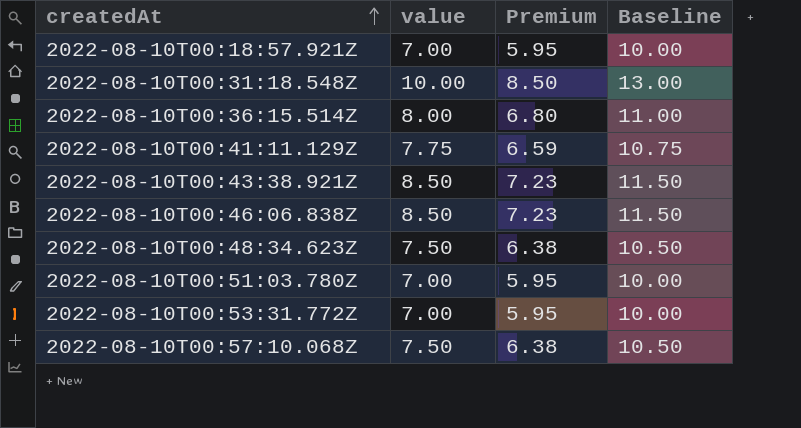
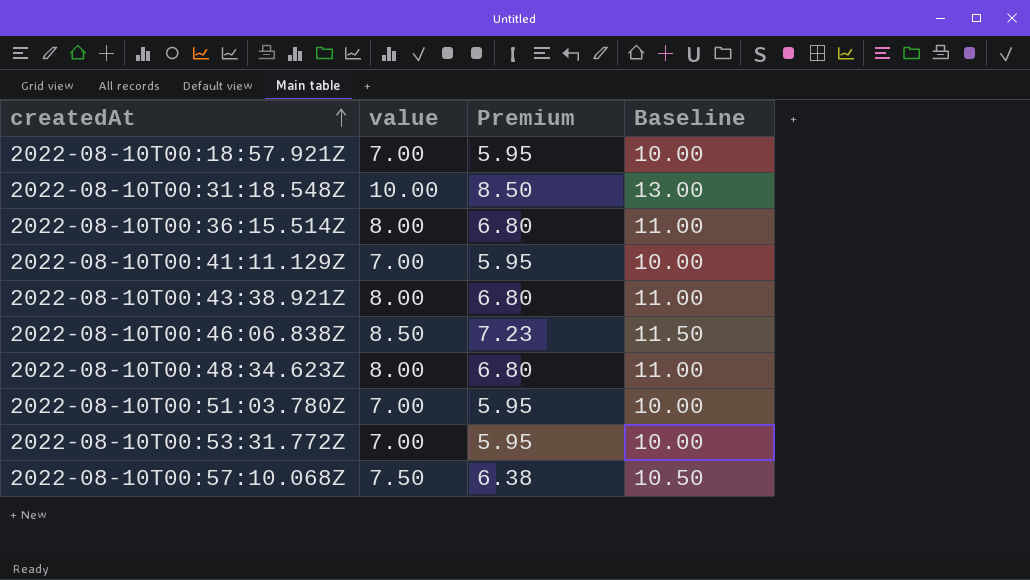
2022-08-10T00:41:11.129Z | value: 7.75 -> 7.00
2022-08-10T00:41:11.129Z | Premium: 6.59 -> 5.95
2022-08-10T00:41:11.129Z | Baseline: 10.75 -> 10.00
2022-08-10T00:43:38.921Z | value: 8.50 -> 8.00
2022-08-10T00:43:38.921Z | Premium: 7.23 -> 6.80
2022-08-10T00:43:38.921Z | Baseline: 11.50 -> 11.00
2022-08-10T00:48:34.623Z | value: 7.50 -> 8.00
2022-08-10T00:48:34.623Z | Premium: 6.38 -> 6.80
2022-08-10T00:48:34.623Z | Baseline: 10.50 -> 11.00

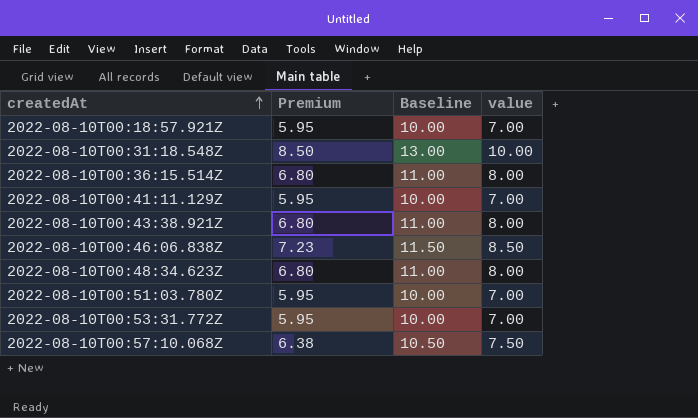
column value | position: 2 -> 4

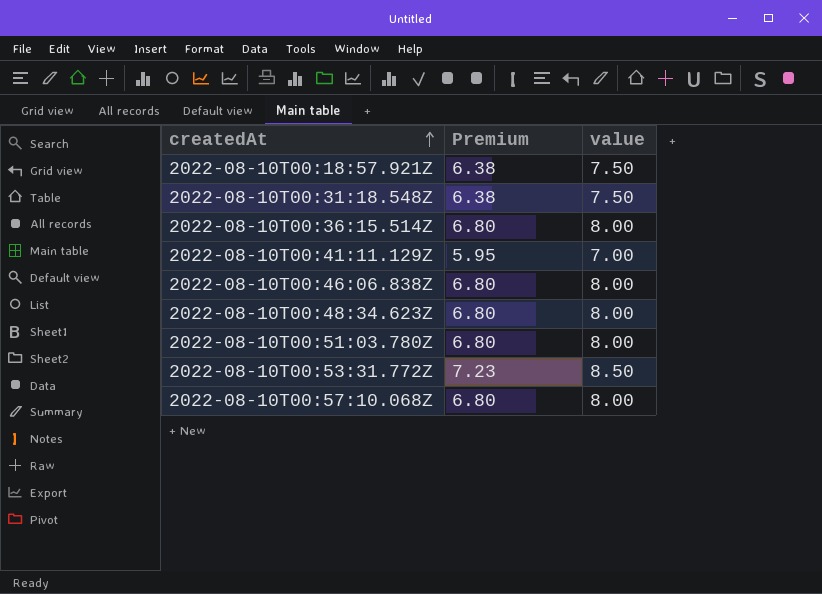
column Baseline | formula: [value] + 3 -> none
row 2022-08-10T00:43:38.921Z: 6.80 | 11.00 | 8.00 -> none
2022-08-10T00:18:57.921Z | Premium: 5.95 -> 6.38
2022-08-10T00:18:57.921Z | value: 7.00 -> 7.50
2022-08-10T00:31:18.548Z | Premium: 8.50 -> 6.38
2022-08-10T00:31:18.548Z | value: 10.00 -> 7.50
2022-08-10T00:46:06.838Z | Premium: 7.23 -> 6.80
2022-08-10T00:46:06.838Z | value: 8.50 -> 8.00
2022-08-10T00:51:03.780Z | Premium: 5.95 -> 6.80
2022-08-10T00:51:03.780Z | value: 7.00 -> 8.00
2022-08-10T00:53:31.772Z | Premium: 5.95 -> 7.23
2022-08-10T00:53:31.772Z | value: 7.00 -> 8.50
2022-08-10T00:57:10.068Z | Premium: 6.38 -> 6.80
2022-08-10T00:57:10.068Z | value: 7.50 -> 8.00

